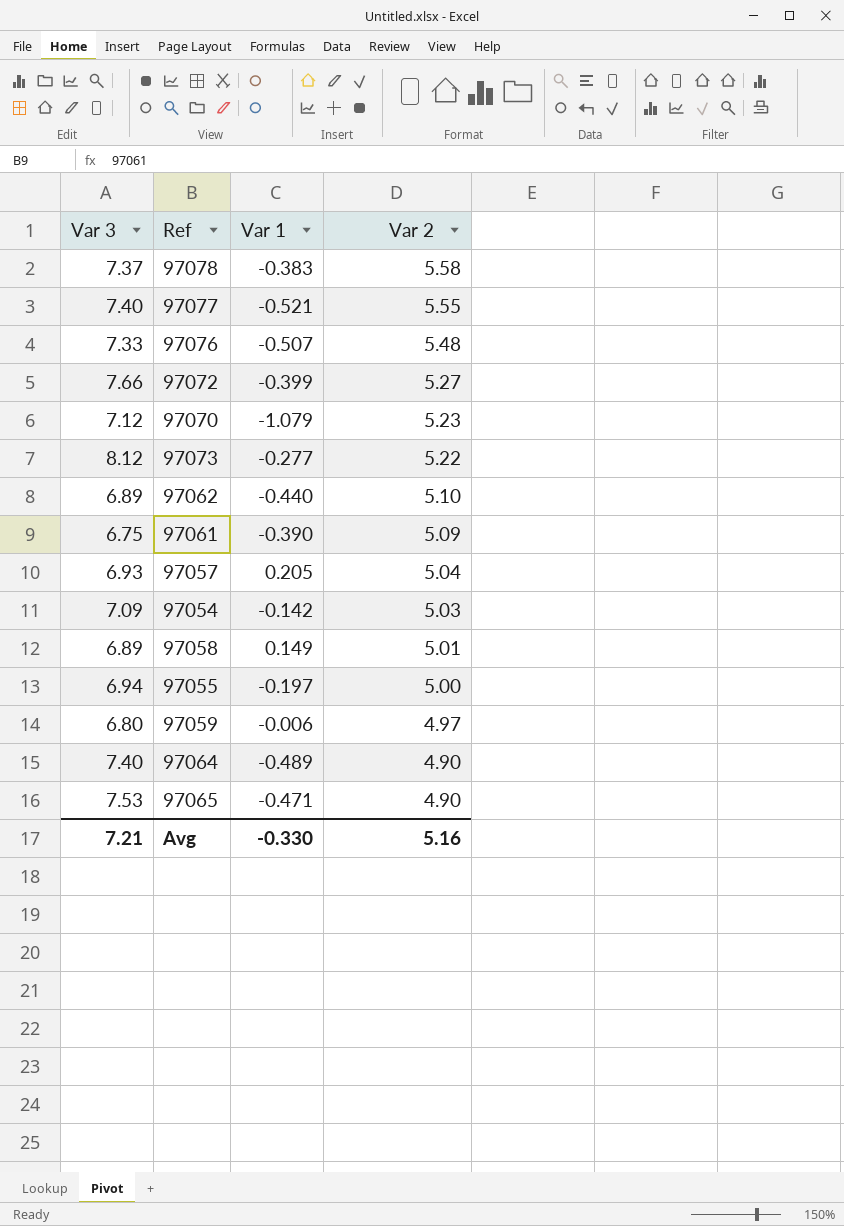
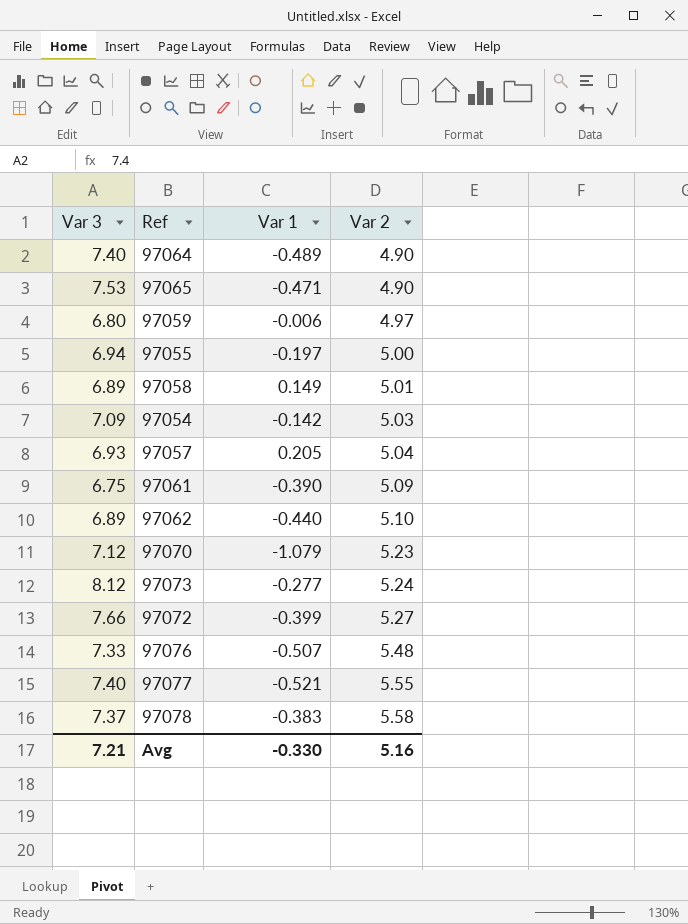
row order: Var 2 descending -> Var 2 ascending
97073 | Var 2: 5.22 -> 5.24

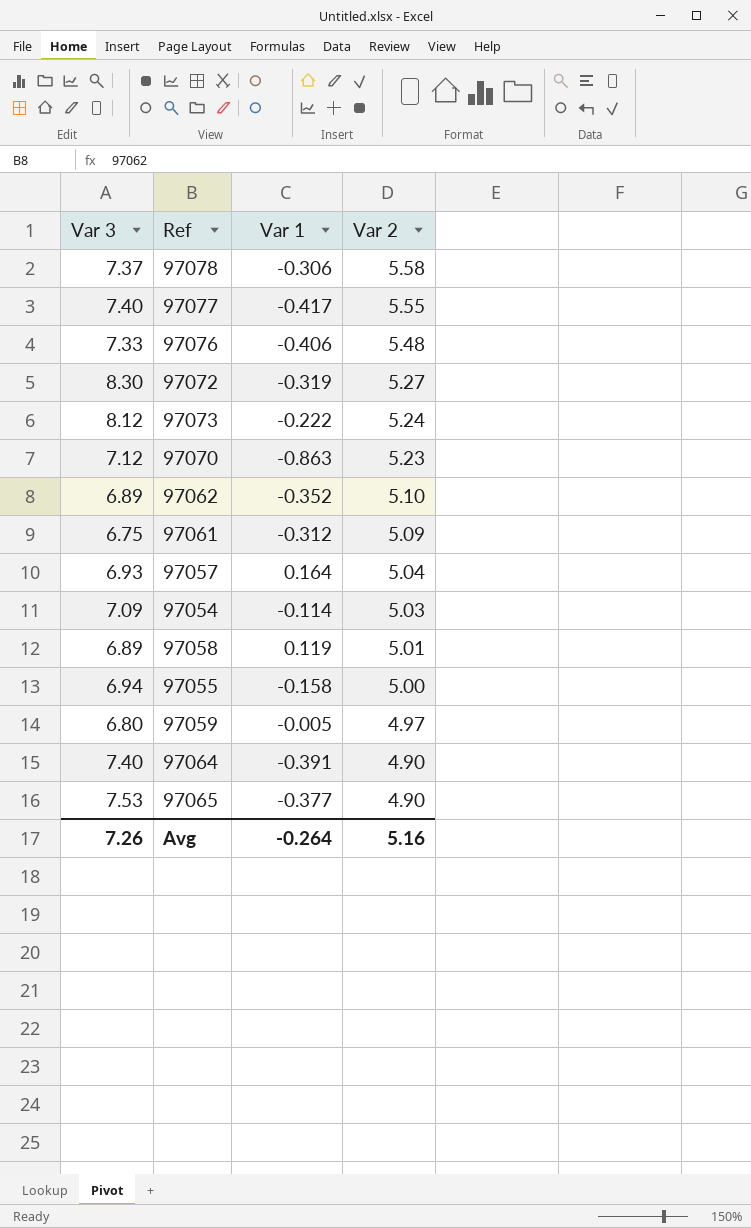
row order: Var 2 ascending -> Var 2 descending
97078 | Var 1: -0.383 -> -0.306
97077 | Var 1: -0.521 -> -0.417
97076 | Var 1: -0.507 -> -0.406
97072 | Var 3: 7.66 -> 8.30
97072 | Var 1: -0.399 -> -0.319
97073 | Var 1: -0.277 -> -0.222
97070 | Var 1: -1.079 -> -0.863
97062 | Var 1: -0.440 -> -0.352
97061 | Var 1: -0.390 -> -0.312
97057 | Var 1: 0.205 -> 0.164
97054 | Var 1: -0.142 -> -0.114
97058 | Var 1: 0.149 -> 0.119
97055 | Var 1: -0.197 -> -0.158
97059 | Var 1: -0.006 -> -0.005
97064 | Var 1: -0.489 -> -0.391
97065 | Var 1: -0.471 -> -0.377
Avg | Var 3: 7.21 -> 7.26
Avg | Var 1: -0.330 -> -0.264

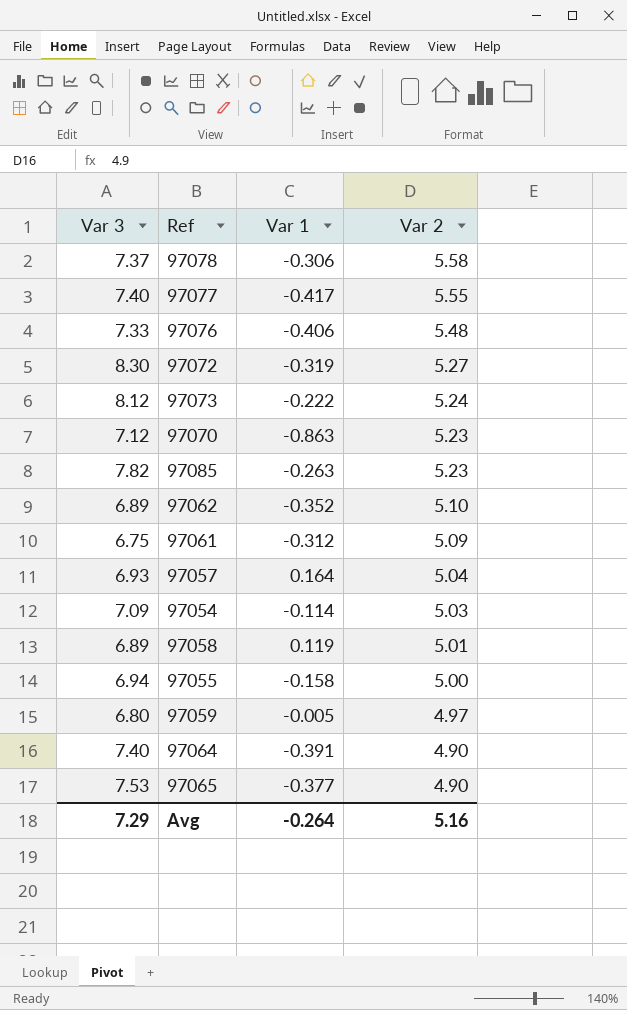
row 97085: none -> 7.82 | -0.263 | 5.23
Avg | Var 3: 7.26 -> 7.29

